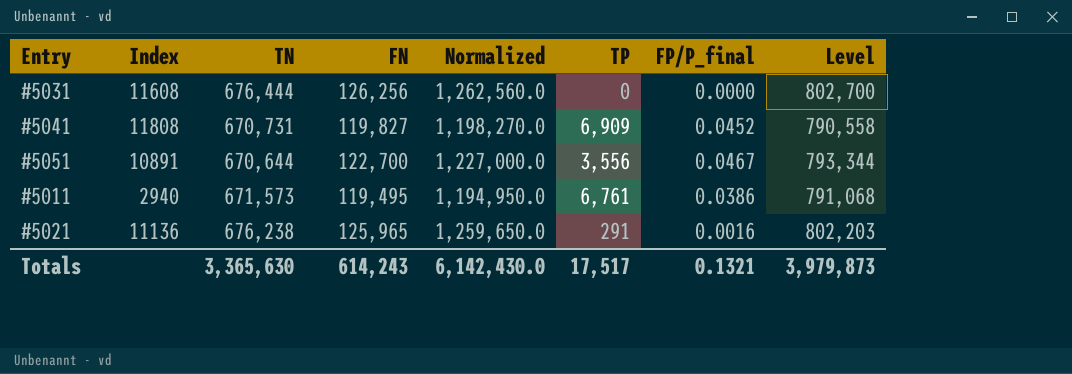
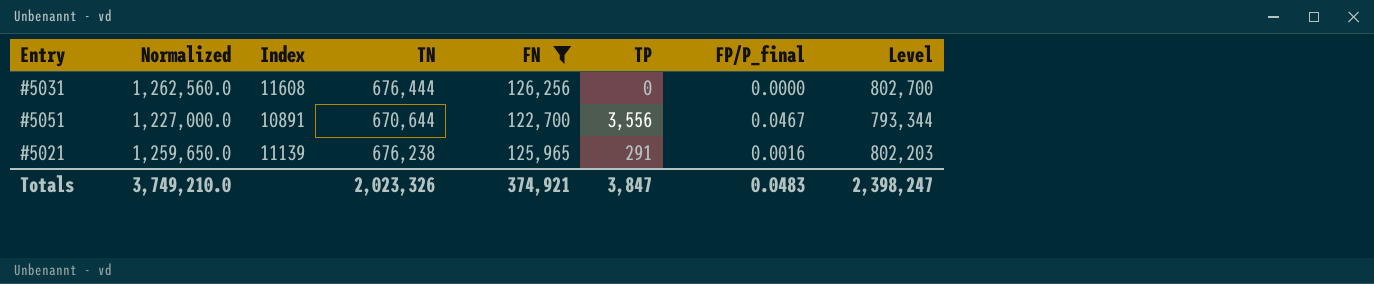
filter: none -> FN >= 122,700
column Normalized | position: 5 -> 2
#5021 | Index: 11136 -> 11139
Totals | Normalized: 6,142,430.0 -> 3,749,210.0
Totals | TN: 3,365,630 -> 2,023,326
Totals | FN: 614,243 -> 374,921
Totals | TP: 17,517 -> 3,847
Totals | FP/P_final: 0.1321 -> 0.0483
Totals | Level: 3,979,873 -> 2,398,247

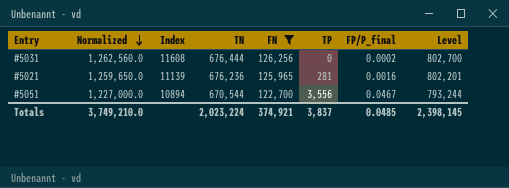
row order: none -> Normalized descending
#5031 | FP/P_final: 0.0000 -> 0.0002
#5021 | TN: 676,238 -> 676,236
#5021 | TP: 291 -> 281
#5021 | Level: 802,203 -> 802,201
#5051 | Index: 10891 -> 10894
#5051 | TN: 670,644 -> 670,544
#5051 | Level: 793,344 -> 793,244
Totals | TN: 2,023,326 -> 2,023,224
Totals | TP: 3,847 -> 3,837
Totals | FP/P_final: 0.0483 -> 0.0485
Totals | Level: 2,398,247 -> 2,398,145

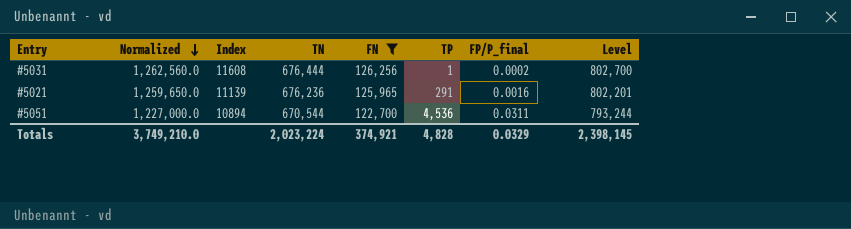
#5031 | TP: 0 -> 1
#5021 | TP: 281 -> 291
#5051 | TP: 3,556 -> 4,536
#5051 | FP/P_final: 0.0467 -> 0.0311
Totals | TP: 3,837 -> 4,828
Totals | FP/P_final: 0.0485 -> 0.0329

